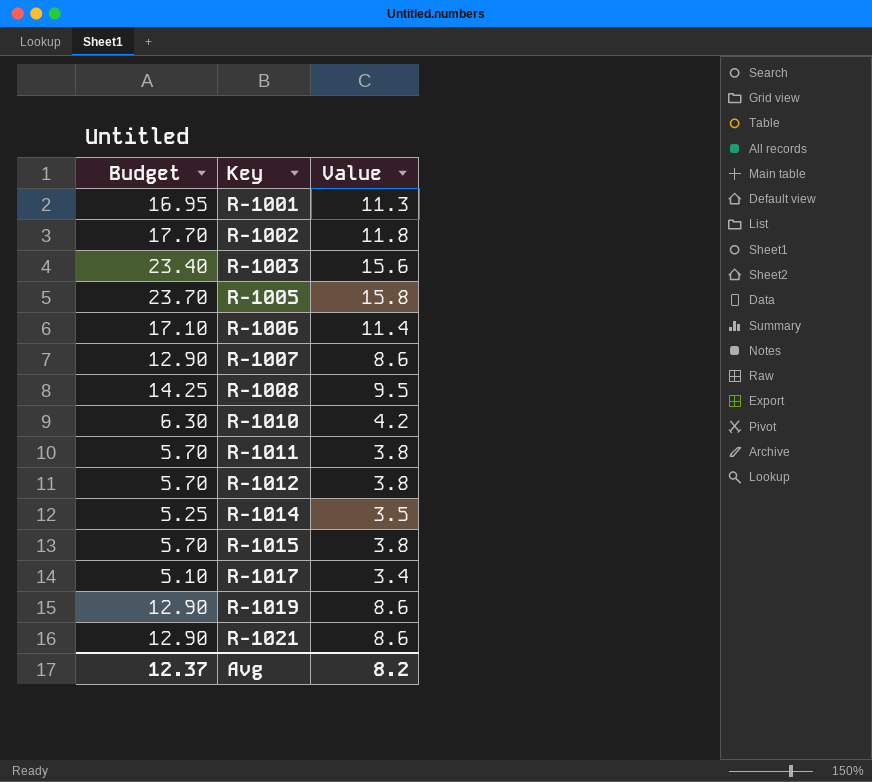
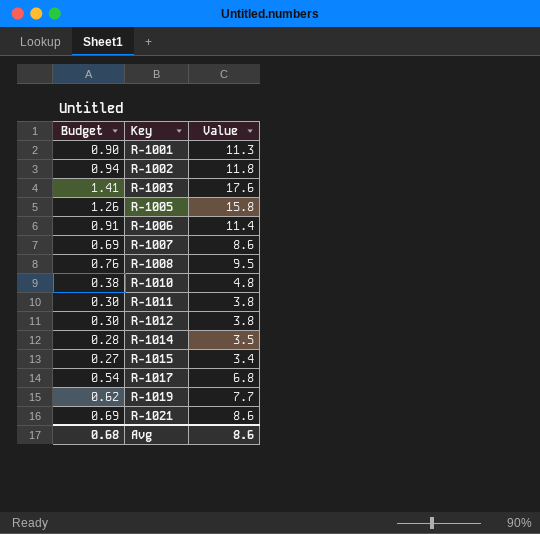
column Budget | formula: [Value] * 1.5 -> [Value] * 0.08
R-1003 | Value: 15.6 -> 17.6
R-1010 | Value: 4.2 -> 4.8
R-1015 | Value: 3.8 -> 3.4
R-1017 | Value: 3.4 -> 6.8
R-1019 | Value: 8.6 -> 7.7
Avg | Budget: 12.37 -> 0.68
Avg | Value: 8.2 -> 8.6

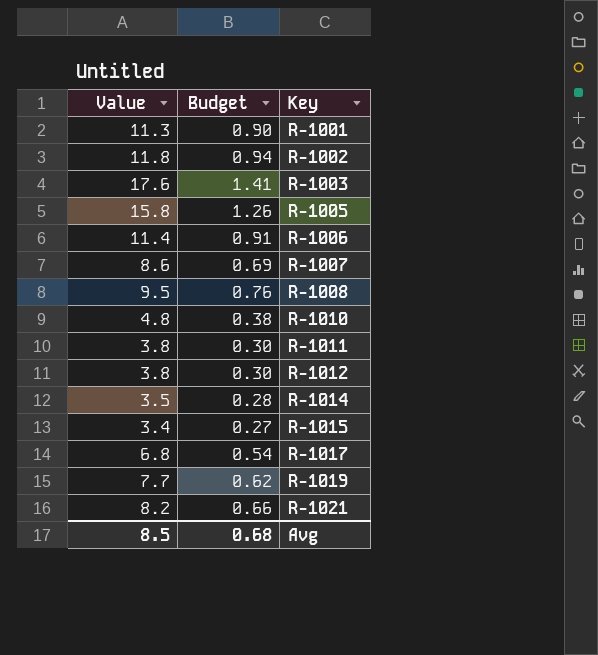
column Value | position: 3 -> 1
R-1021 | Value: 8.6 -> 8.2
R-1021 | Budget: 0.69 -> 0.66
Avg | Value: 8.6 -> 8.5

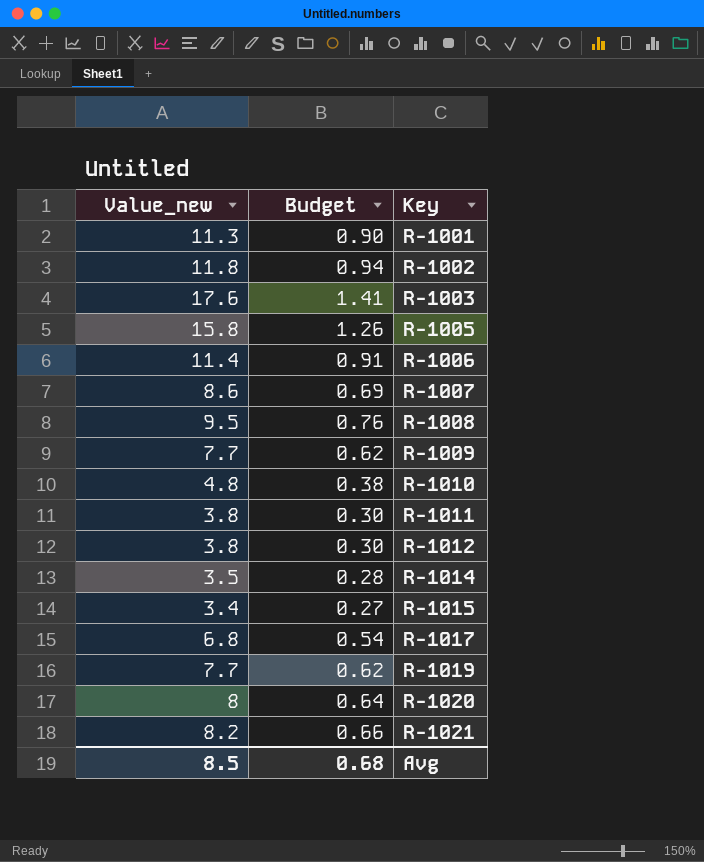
column name: Value -> Value_new
row R-1009: none -> 7.7 | 0.62
row R-1020: none -> 8 | 0.64

